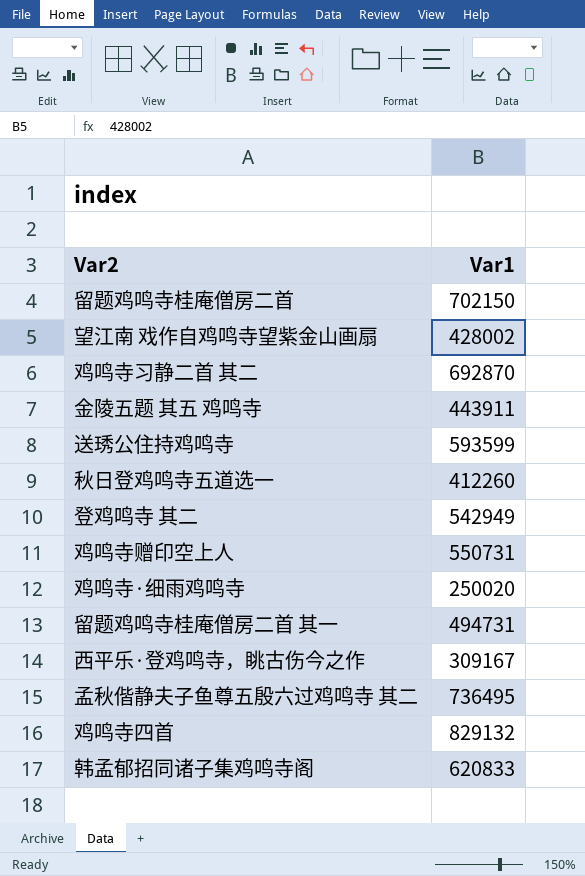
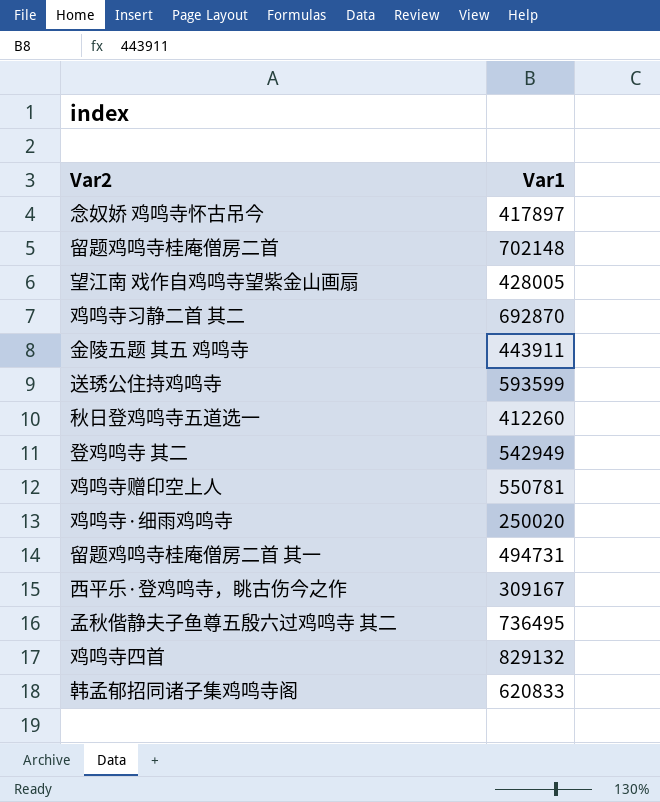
row 念奴娇 鸡鸣寺怀古吊今: none -> 417897
留题鸡鸣寺桂庵僧房二首 | Var1: 702150 -> 702148
望江南 戏作自鸡鸣寺望紫金山画扇 | Var1: 428002 -> 428005
鸡鸣寺赠印空上人 | Var1: 550731 -> 550781

